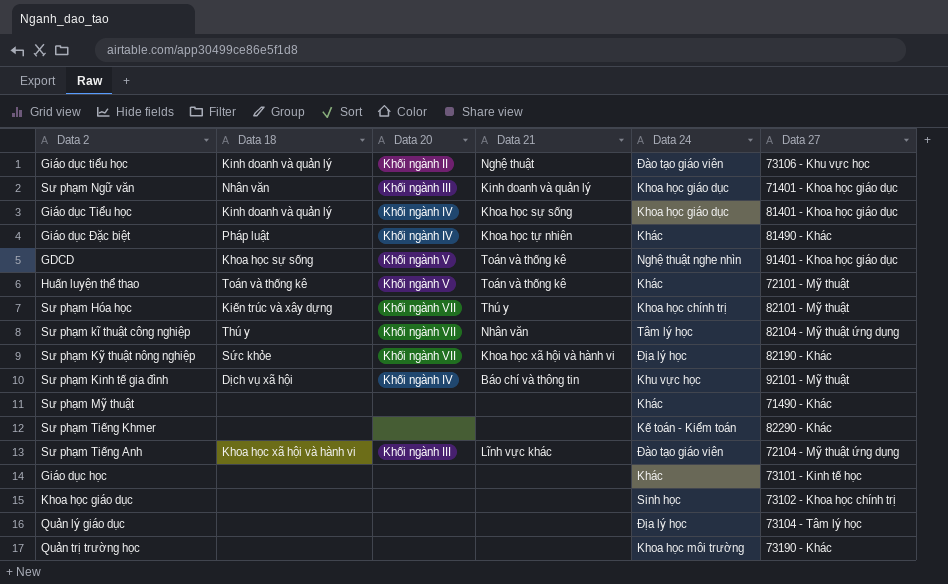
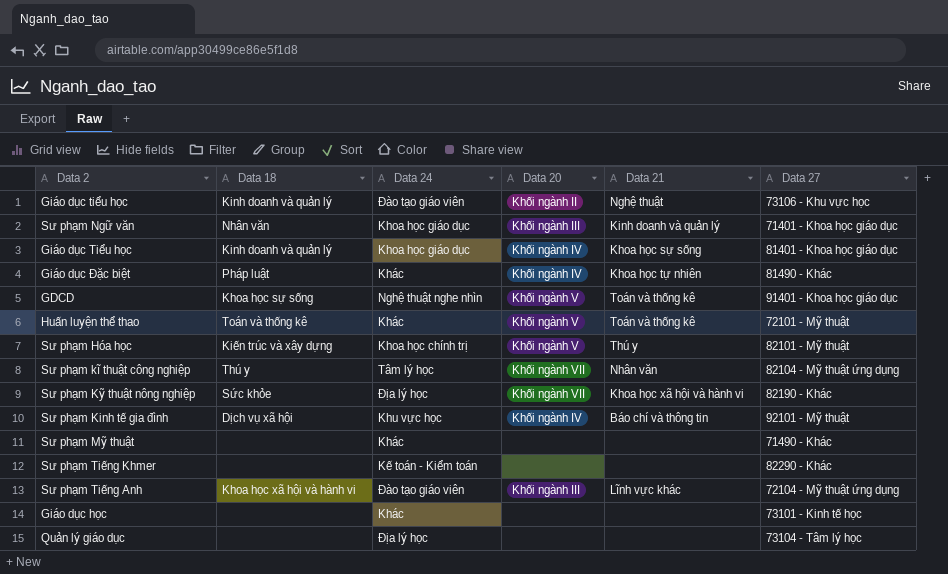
column Data 24 | position: 5 -> 3
row Khoa học giáo dục: none | none | none | Sinh học | 73102 - Khoa học chính trị -> none
row Quản trị trường học: none | none | none | Khoa học môi trường | 73190 - Khác -> none
Sư phạm Hóa học | Data 20: Khối ngành VII -> Khối ngành V

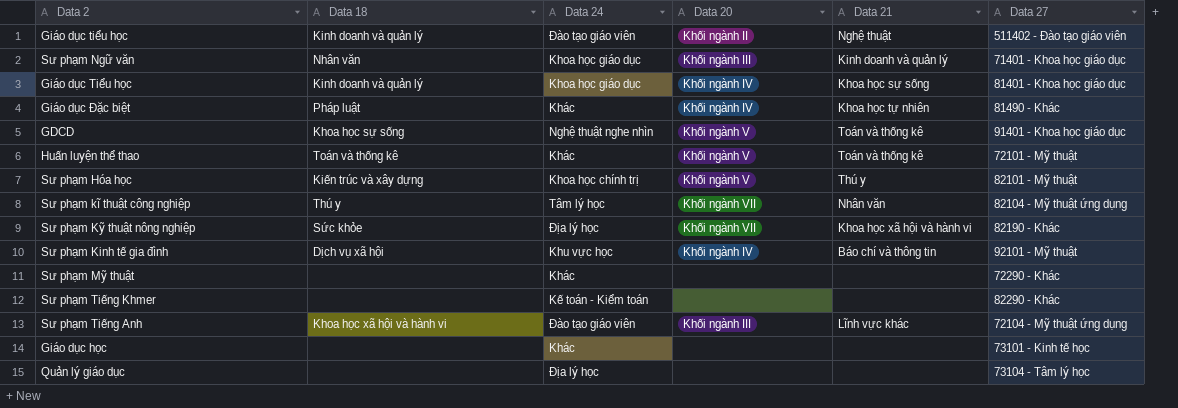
Giáo dục tiểu học | Data 27: 73106 - Khu vực học -> 511402 - Đào tạo giáo viên
Sư phạm Mỹ thuật | Data 27: 71490 - Khác -> 72290 - Khác

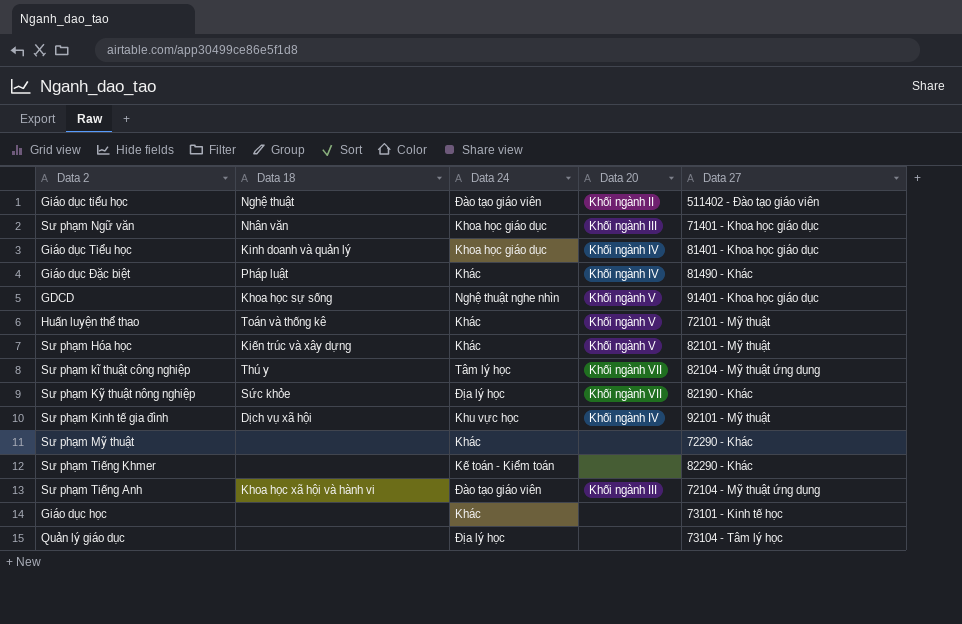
column Data 21 | position: 5 -> none
Giáo dục tiểu học | Data 18: Kinh doanh và quản lý -> Nghệ thuật
Sư phạm Hóa học | Data 24: Khoa học chính trị -> Khác

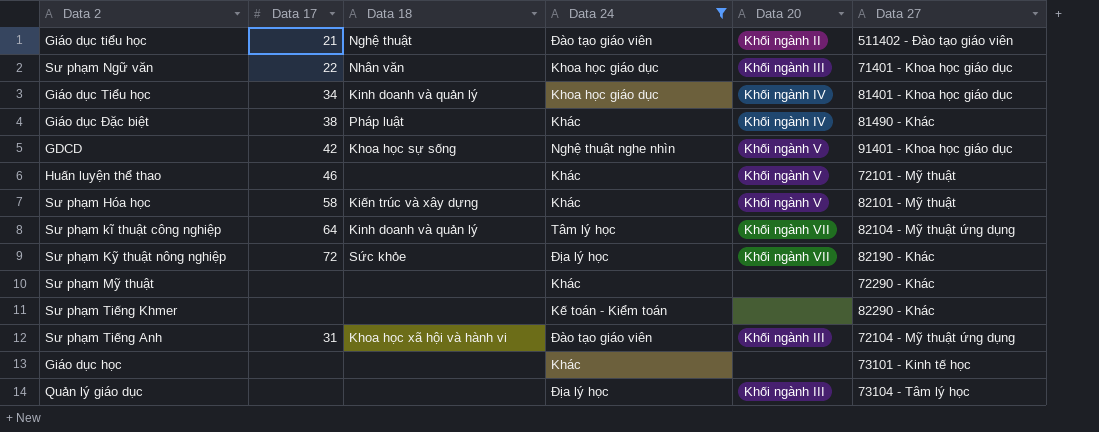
filter: none -> Data 24 != Khu vực học
column Data 17 | position: none -> 2
Huấn luyện thể thao | Data 18: Toán và thống kê -> none
Sư phạm kĩ thuật công nghiệp | Data 18: Thú y -> Kinh doanh và quản lý
Quản lý giáo dục | Data 20: none -> Khối ngành III

